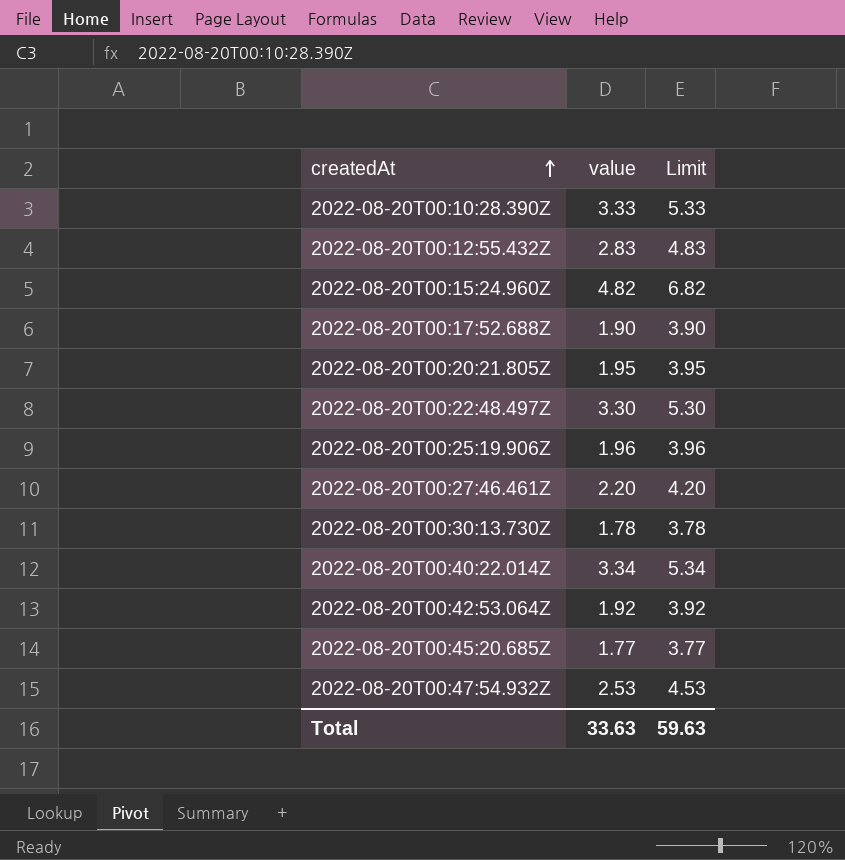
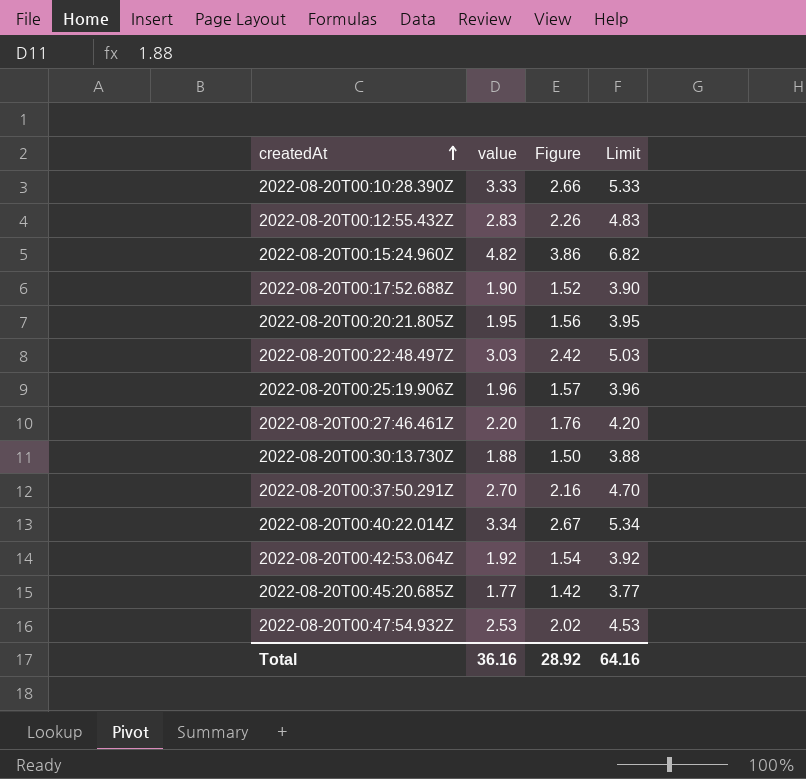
column Figure | formula: none -> [value] * 0.8
2022-08-20T00:22:48.497Z | value: 3.30 -> 3.03
2022-08-20T00:22:48.497Z | Limit: 5.30 -> 5.03
2022-08-20T00:30:13.730Z | value: 1.78 -> 1.88
2022-08-20T00:30:13.730Z | Limit: 3.78 -> 3.88
row 2022-08-20T00:37:50.291Z: none -> 2.70 | 2.16 | 4.70
Total | value: 33.63 -> 36.16
Total | Limit: 59.63 -> 64.16

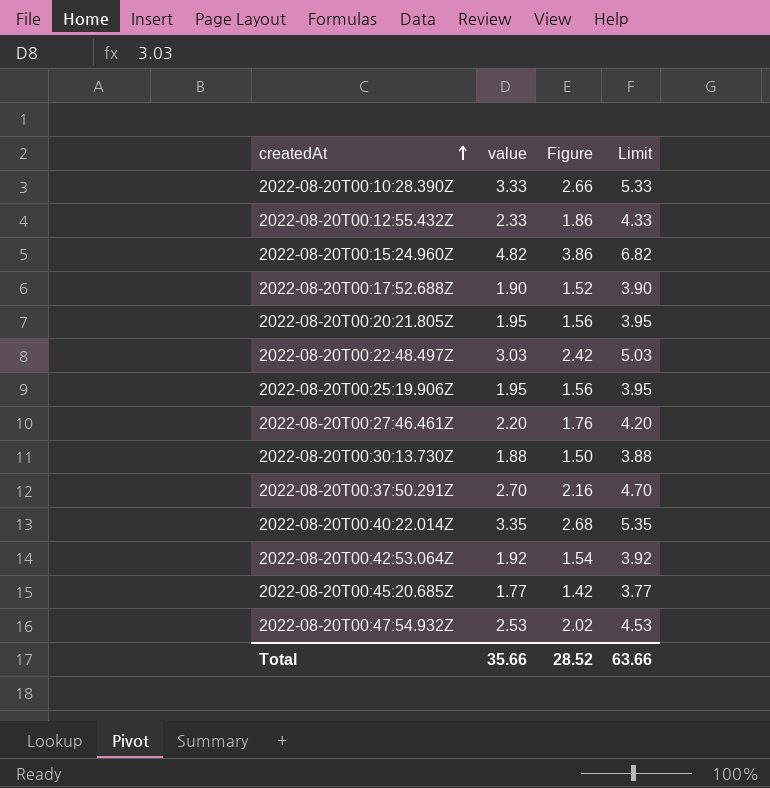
2022-08-20T00:12:55.432Z | value: 2.83 -> 2.33
2022-08-20T00:12:55.432Z | Figure: 2.26 -> 1.86
2022-08-20T00:12:55.432Z | Limit: 4.83 -> 4.33
2022-08-20T00:25:19.906Z | value: 1.96 -> 1.95
2022-08-20T00:25:19.906Z | Figure: 1.57 -> 1.56
2022-08-20T00:25:19.906Z | Limit: 3.96 -> 3.95
2022-08-20T00:40:22.014Z | value: 3.34 -> 3.35
2022-08-20T00:40:22.014Z | Figure: 2.67 -> 2.68
2022-08-20T00:40:22.014Z | Limit: 5.34 -> 5.35
Total | value: 36.16 -> 35.66
Total | Figure: 28.92 -> 28.52
Total | Limit: 64.16 -> 63.66

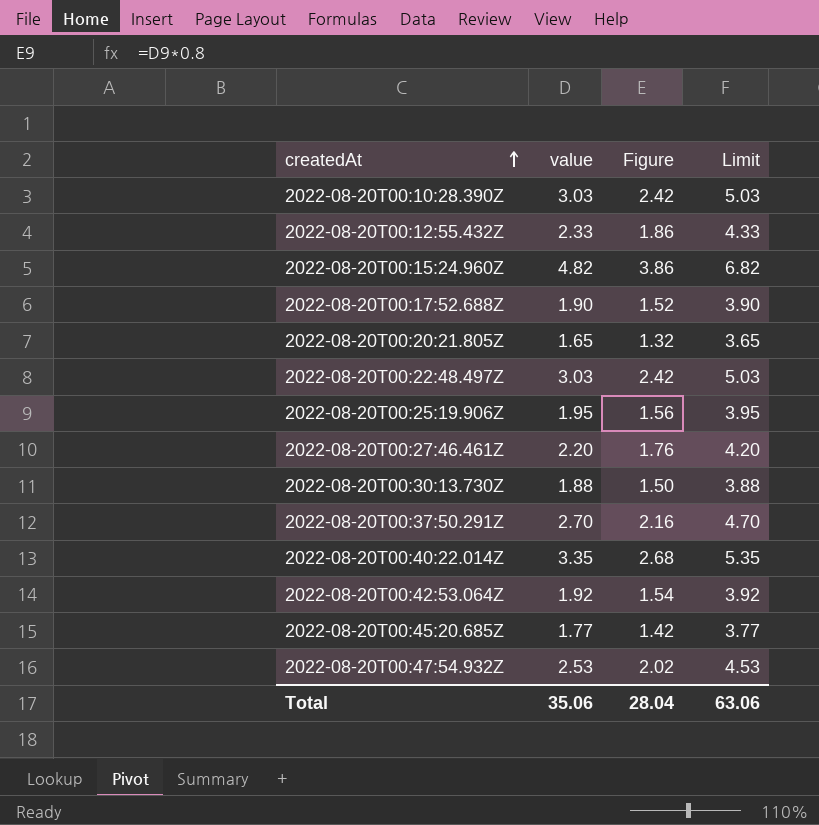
2022-08-20T00:10:28.390Z | value: 3.33 -> 3.03
2022-08-20T00:10:28.390Z | Figure: 2.66 -> 2.42
2022-08-20T00:10:28.390Z | Limit: 5.33 -> 5.03
2022-08-20T00:20:21.805Z | value: 1.95 -> 1.65
2022-08-20T00:20:21.805Z | Figure: 1.56 -> 1.32
2022-08-20T00:20:21.805Z | Limit: 3.95 -> 3.65
Total | value: 35.66 -> 35.06
Total | Figure: 28.52 -> 28.04
Total | Limit: 63.66 -> 63.06

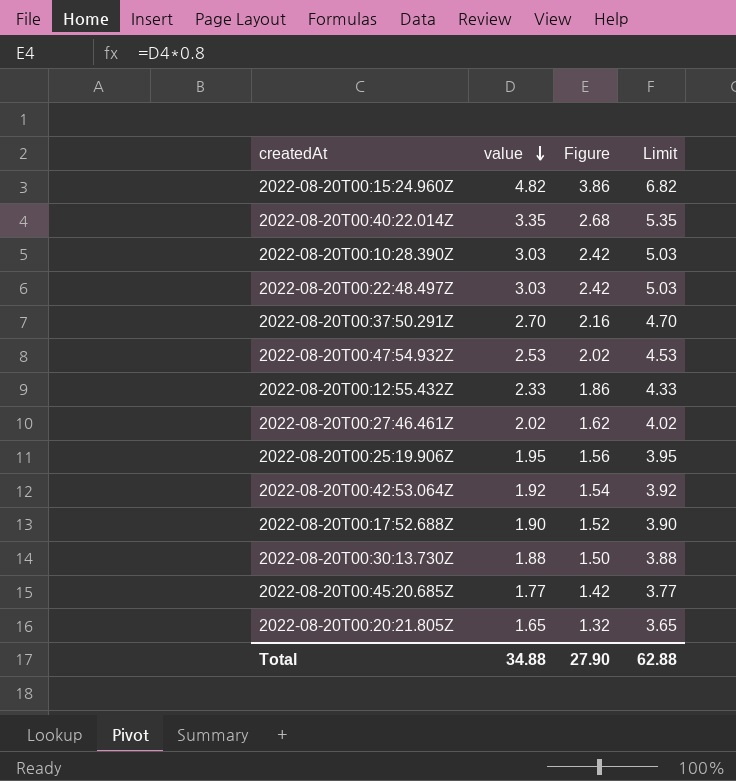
row order: createdAt ascending -> value descending
2022-08-20T00:27:46.461Z | value: 2.20 -> 2.02
2022-08-20T00:27:46.461Z | Figure: 1.76 -> 1.62
2022-08-20T00:27:46.461Z | Limit: 4.20 -> 4.02
Total | value: 35.06 -> 34.88
Total | Figure: 28.04 -> 27.90
Total | Limit: 63.06 -> 62.88

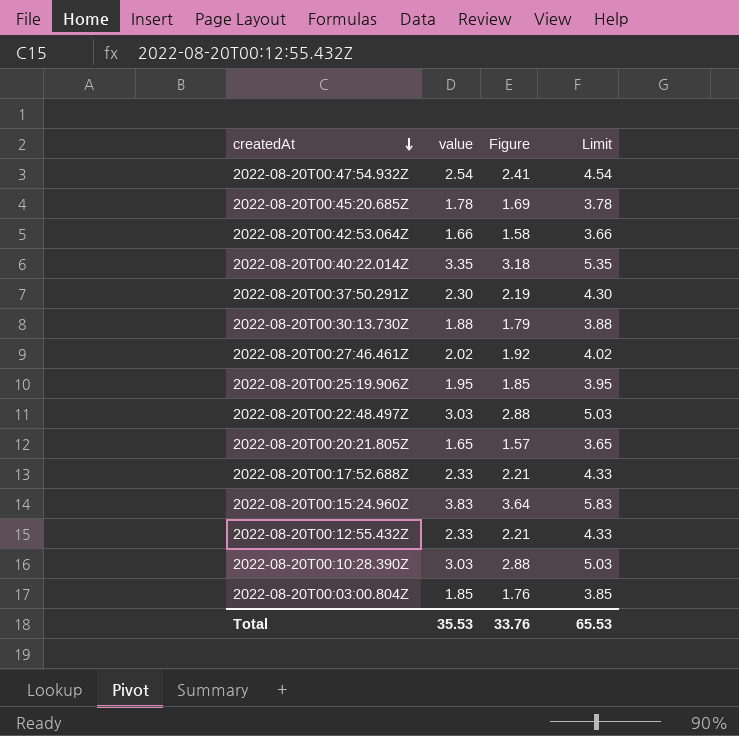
row order: value descending -> createdAt descending
column Figure | formula: [value] * 0.8 -> [value] * 0.95
2022-08-20T00:47:54.932Z | value: 2.53 -> 2.54
2022-08-20T00:47:54.932Z | Limit: 4.53 -> 4.54
2022-08-20T00:45:20.685Z | value: 1.77 -> 1.78
2022-08-20T00:45:20.685Z | Limit: 3.77 -> 3.78
2022-08-20T00:42:53.064Z | value: 1.92 -> 1.66
2022-08-20T00:42:53.064Z | Limit: 3.92 -> 3.66
2022-08-20T00:37:50.291Z | value: 2.70 -> 2.30
2022-08-20T00:37:50.291Z | Limit: 4.70 -> 4.30
2022-08-20T00:17:52.688Z | value: 1.90 -> 2.33
2022-08-20T00:17:52.688Z | Limit: 3.90 -> 4.33
2022-08-20T00:15:24.960Z | value: 4.82 -> 3.83
2022-08-20T00:15:24.960Z | Limit: 6.82 -> 5.83
row 2022-08-20T00:03:00.804Z: none -> 1.85 | 1.76 | 3.85
Total | value: 34.88 -> 35.53
Total | Figure: 27.90 -> 33.76
Total | Limit: 62.88 -> 65.53

